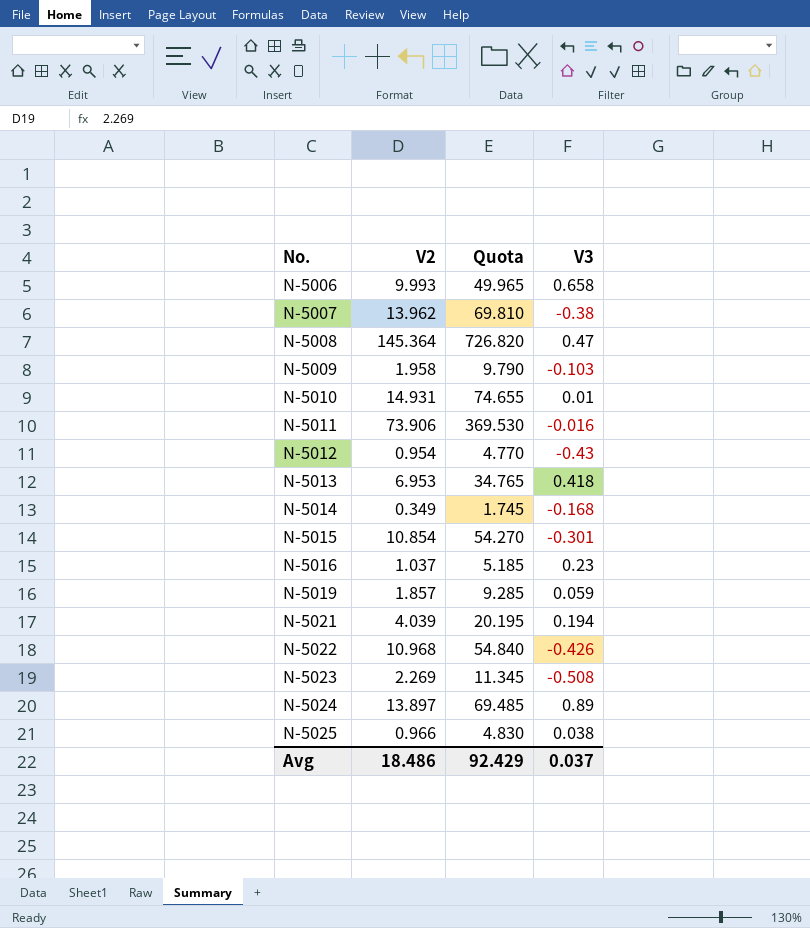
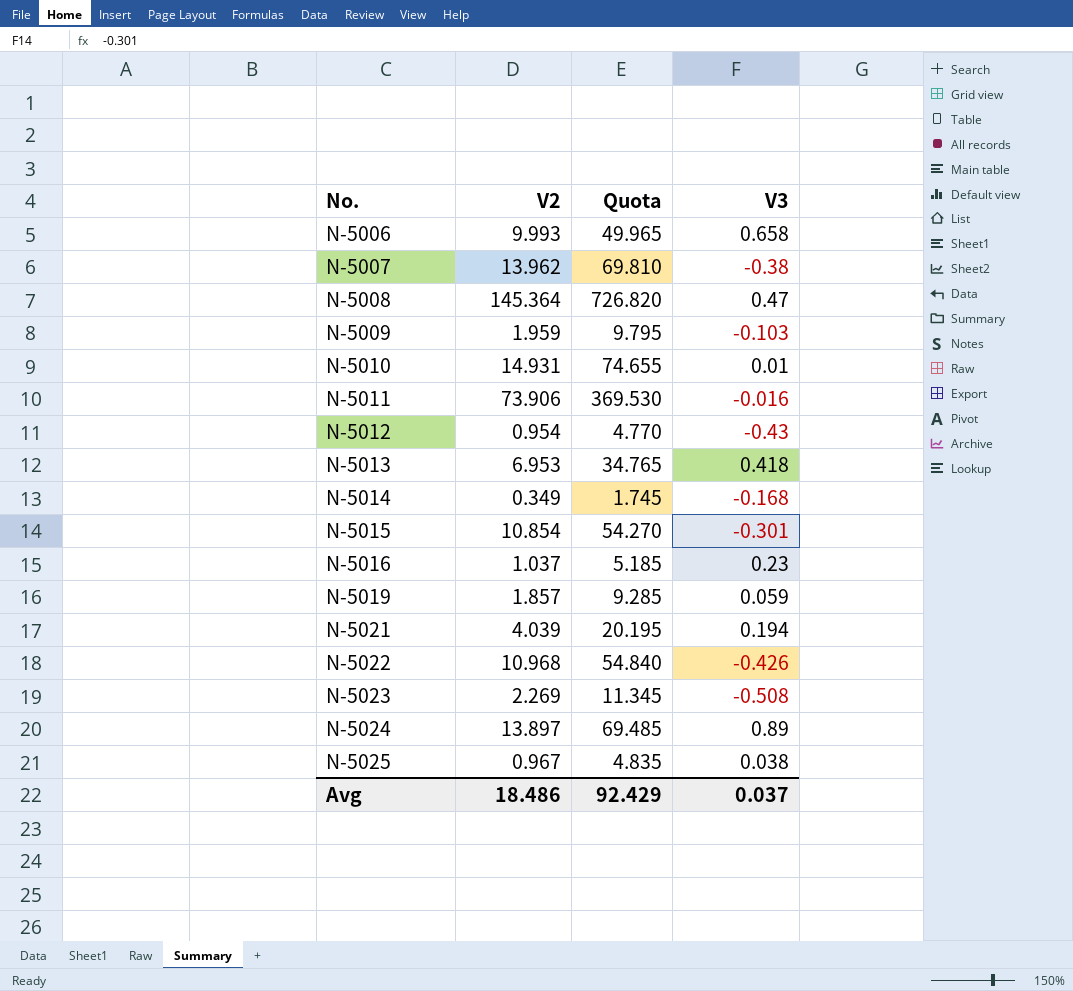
N-5009 | V2: 1.958 -> 1.959
N-5009 | Quota: 9.790 -> 9.795
N-5025 | V2: 0.966 -> 0.967
N-5025 | Quota: 4.830 -> 4.835

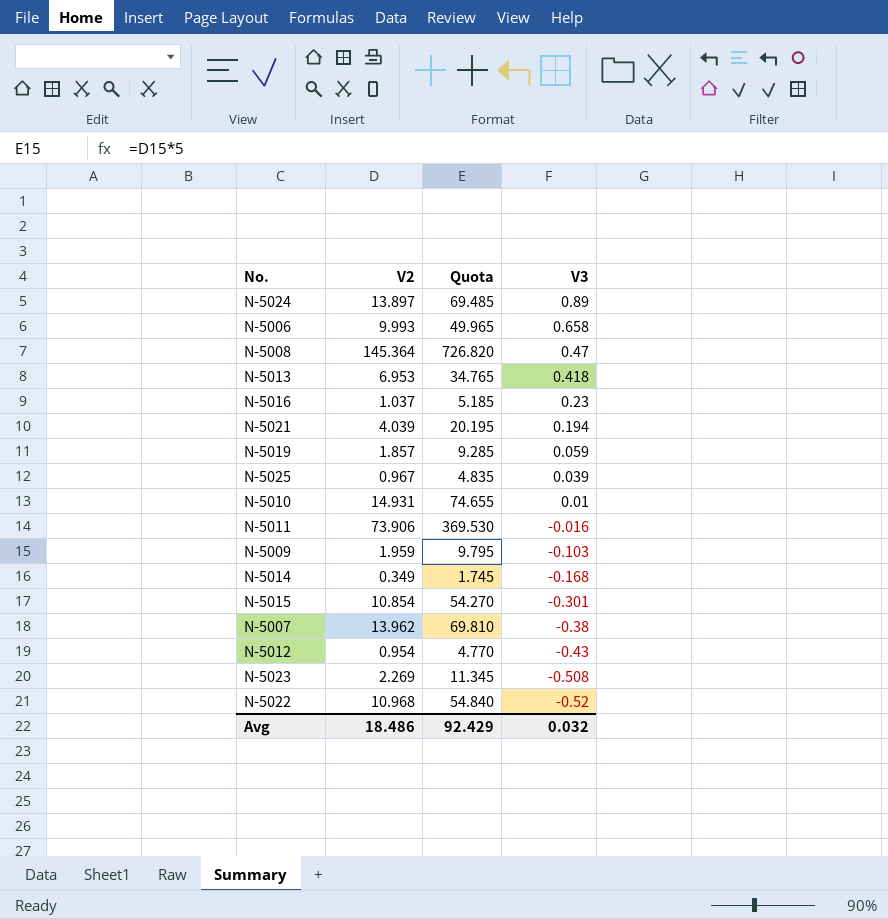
row order: No. ascending -> V3 descending
N-5025 | V3: 0.038 -> 0.039
N-5022 | V3: -0.426 -> -0.52
Avg | V3: 0.037 -> 0.032

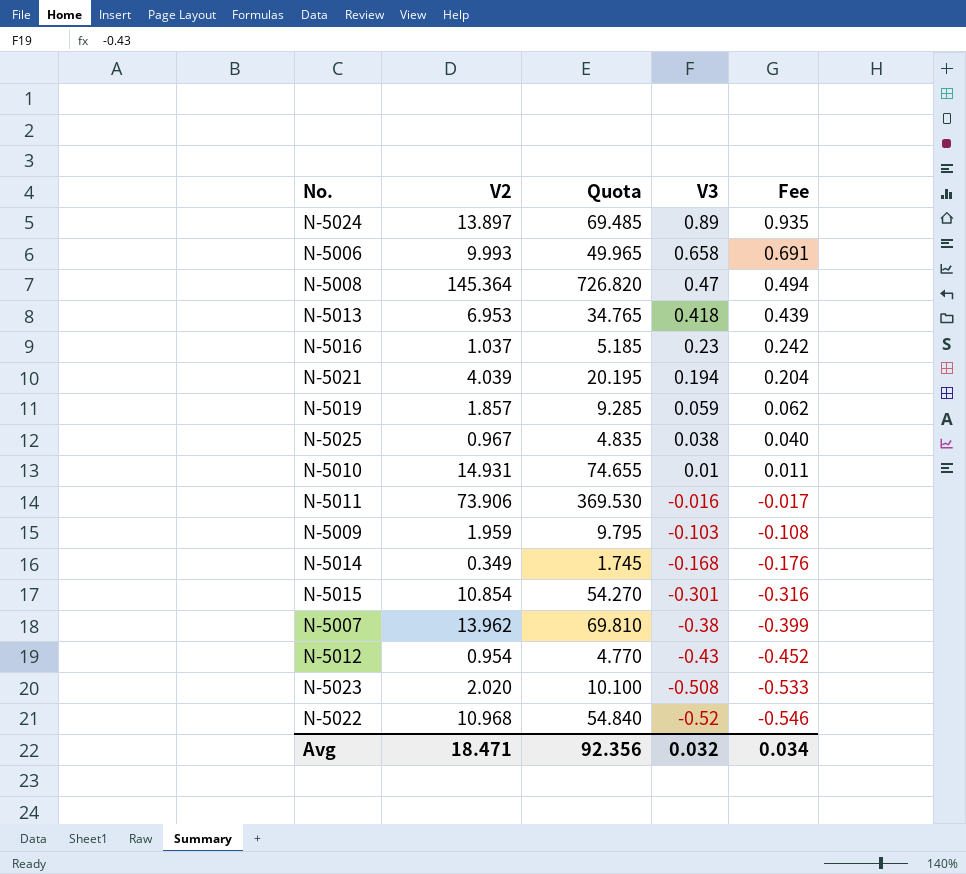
column Fee | formula: none -> [V3] * 1.05
N-5025 | V3: 0.039 -> 0.038
N-5023 | V2: 2.269 -> 2.020
N-5023 | Quota: 11.345 -> 10.100
Avg | V2: 18.486 -> 18.471
Avg | Quota: 92.429 -> 92.356

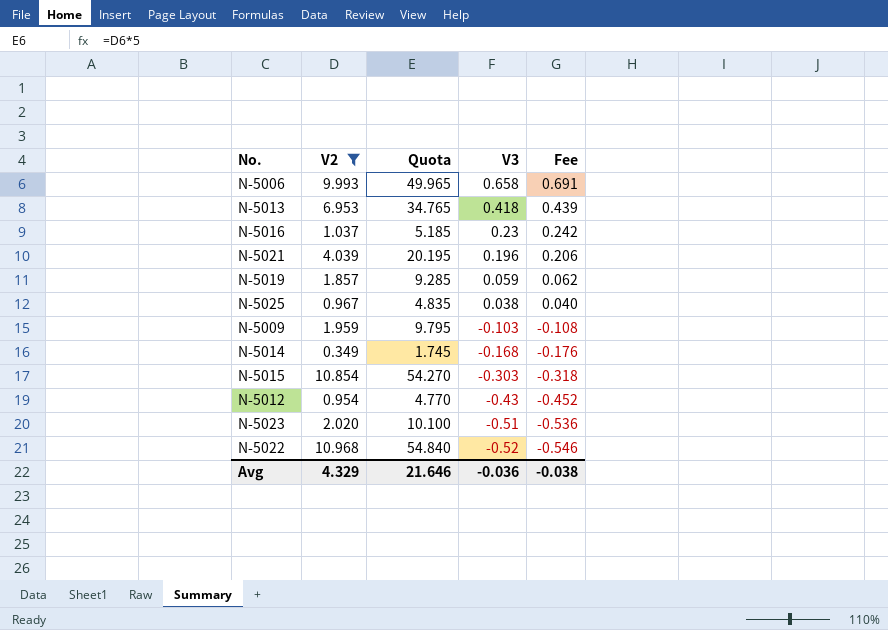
filter: none -> V2 <= 10.968
N-5021 | V3: 0.194 -> 0.196
N-5021 | Fee: 0.204 -> 0.206
N-5015 | V3: -0.301 -> -0.303
N-5015 | Fee: -0.316 -> -0.318
N-5023 | V3: -0.508 -> -0.51
N-5023 | Fee: -0.533 -> -0.536
Avg | V2: 18.471 -> 4.329
Avg | Quota: 92.356 -> 21.646
Avg | V3: 0.032 -> -0.036
Avg | Fee: 0.034 -> -0.038

